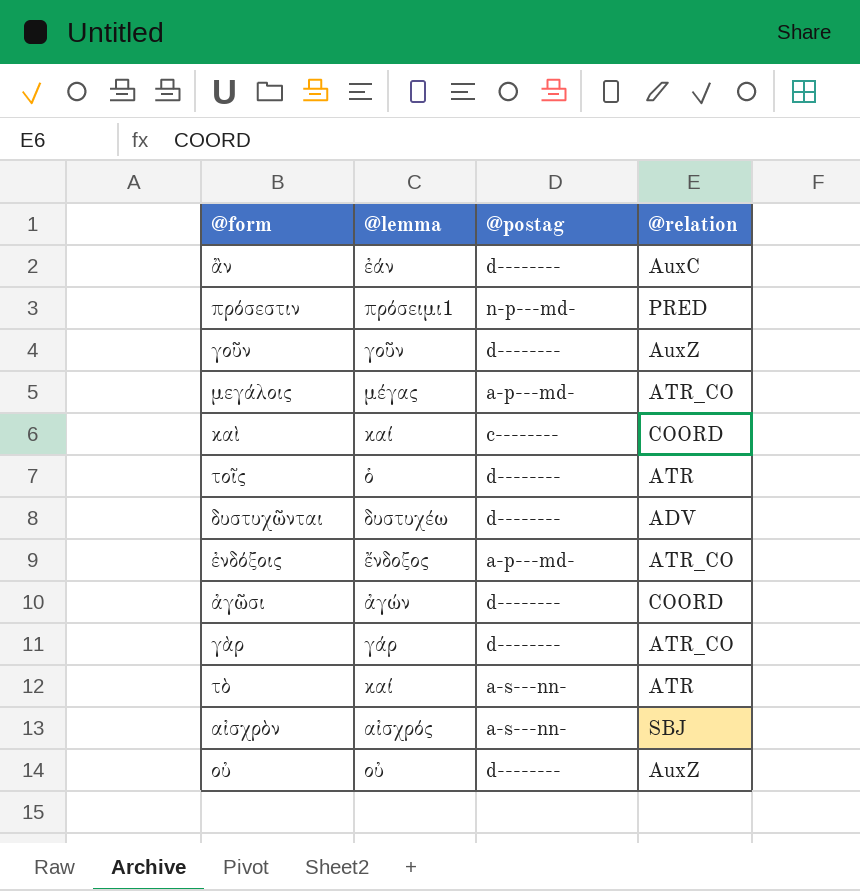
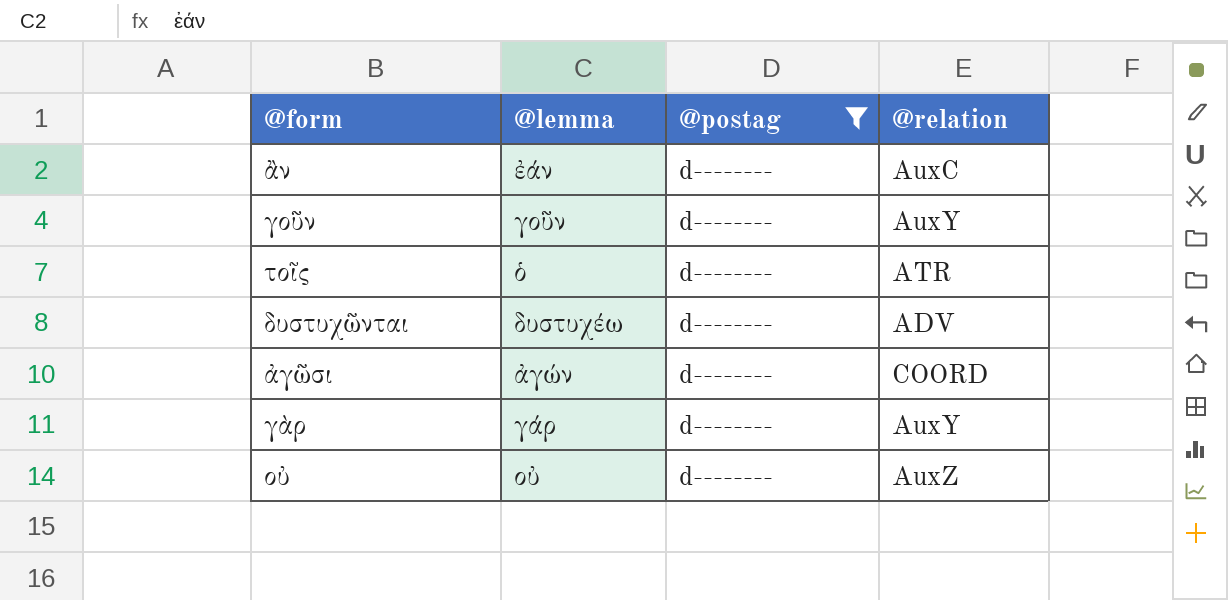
filter: none -> @postag = d--------
γοῦν | @relation: AuxZ -> AuxY
γὰρ | @relation: ATR_CO -> AuxY

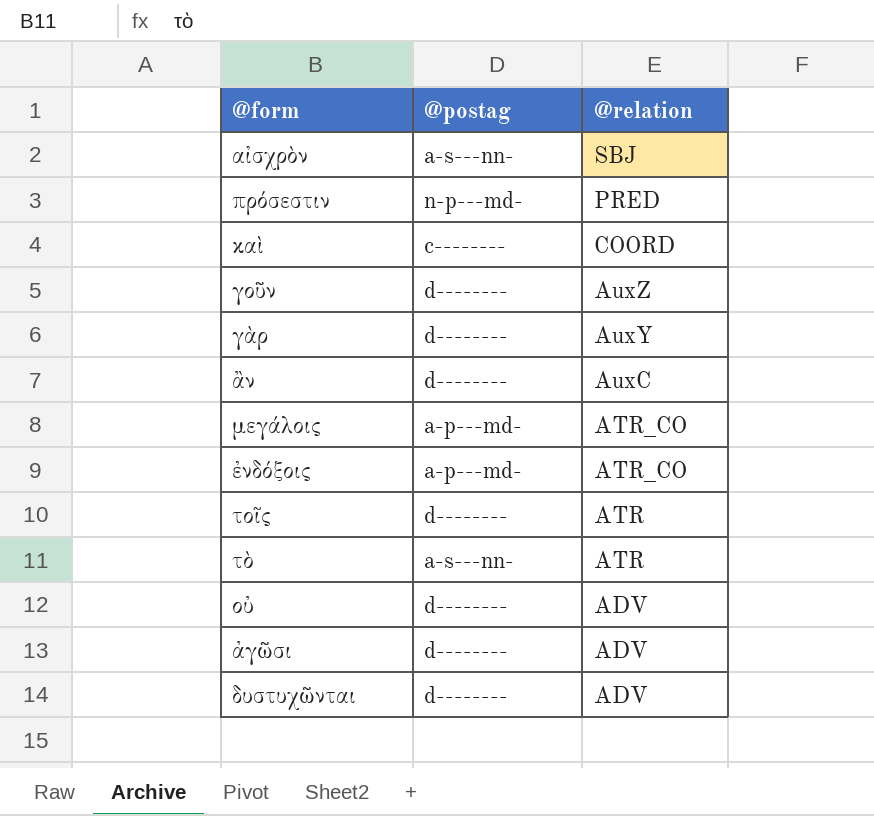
filter: @postag = d-------- -> none
row order: none -> @relation descending
column @lemma | position: 2 -> none
γοῦν | @relation: AuxY -> AuxZ
οὐ | @relation: AuxZ -> ADV
ἀγῶσι | @relation: COORD -> ADV

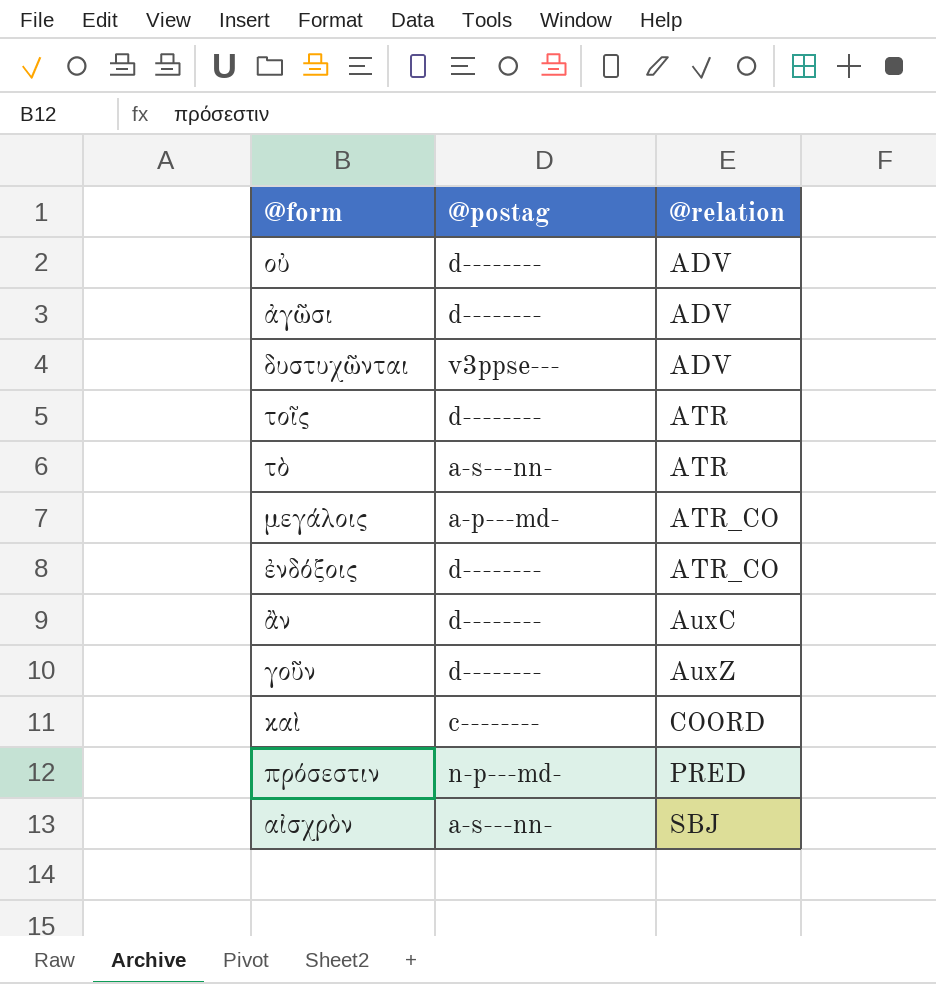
row order: @relation descending -> @relation ascending
row γὰρ: d-------- | AuxY -> none
δυστυχῶνται | @postag: d-------- -> v3ppse---
ἐνδόξοις | @postag: a-p---md- -> d--------

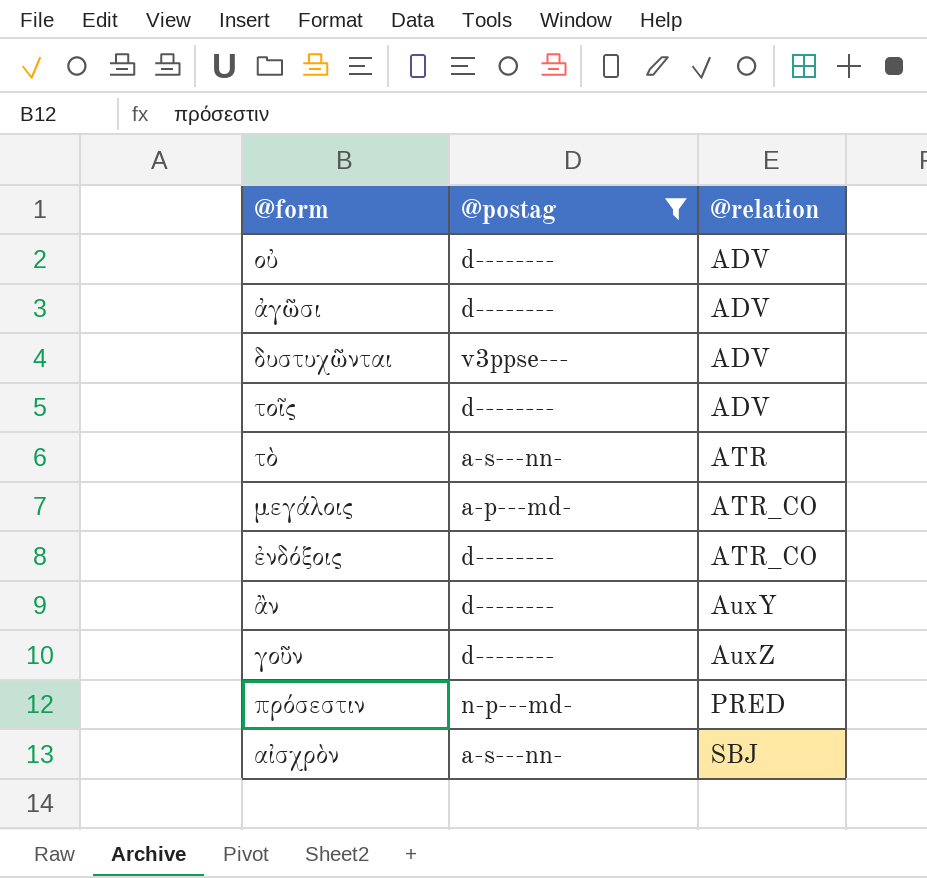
filter: none -> @postag != c--------
τοῖς | @relation: ATR -> ADV
ἂν | @relation: AuxC -> AuxY

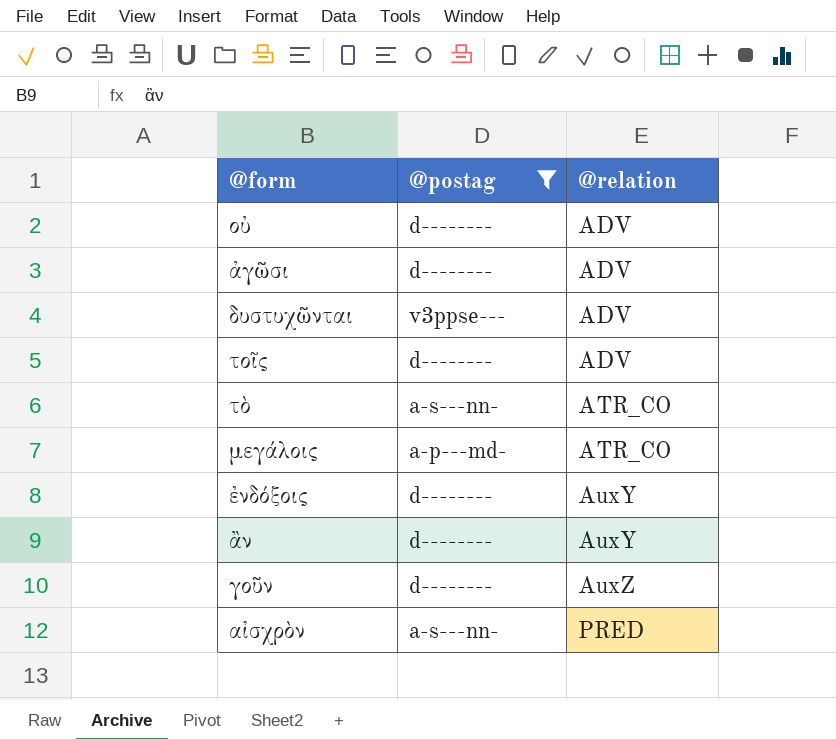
row πρόσεστιν: n-p---md- | PRED -> none
τὸ | @relation: ATR -> ATR_CO
ἐνδόξοις | @relation: ATR_CO -> AuxY
αἰσχρὸν | @relation: SBJ -> PRED

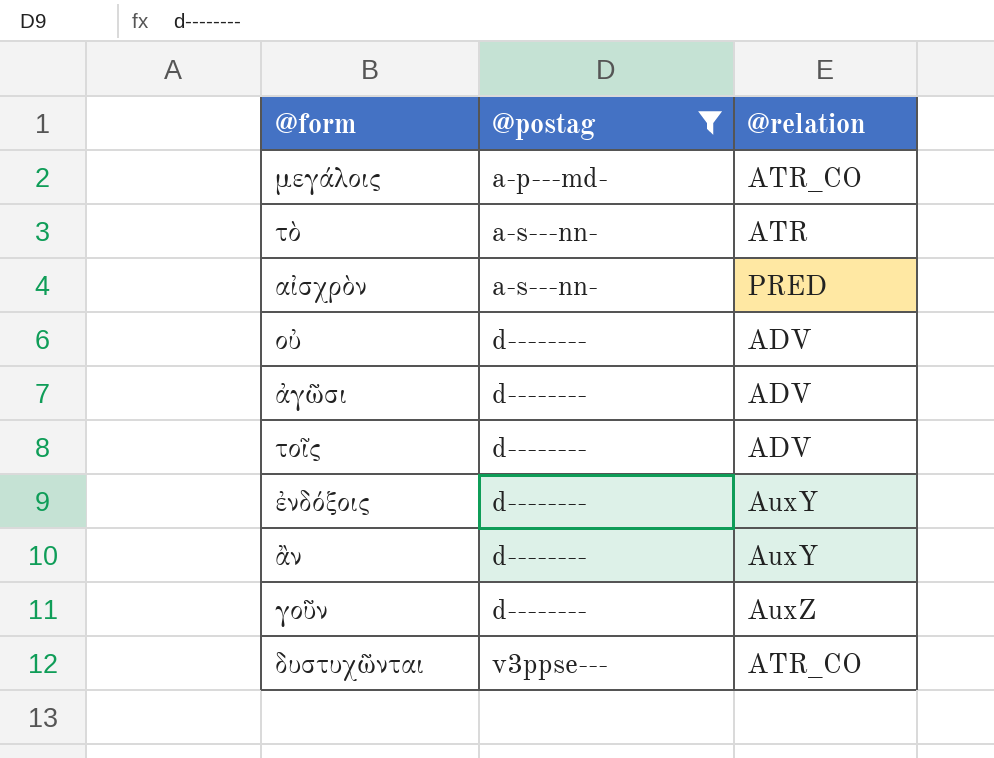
row order: @relation ascending -> @postag ascending
τὸ | @relation: ATR_CO -> ATR
δυστυχῶνται | @relation: ADV -> ATR_CO

